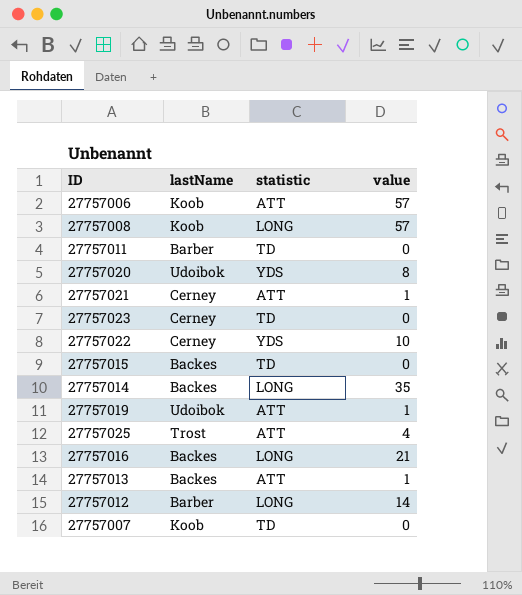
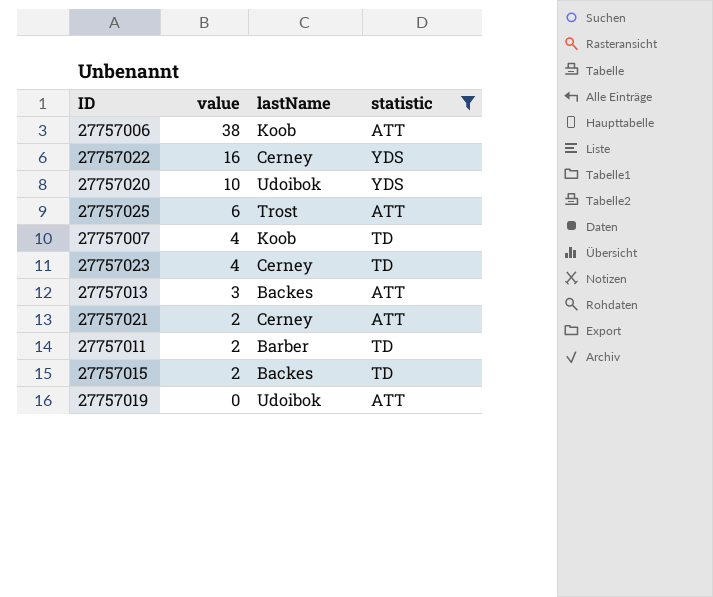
filter: none -> statistic != LONG
row order: none -> value descending
column value | position: 4 -> 2
27757006 | value: 57 -> 38
27757022 | value: 10 -> 16
27757020 | value: 8 -> 10
27757025 | value: 4 -> 6
27757007 | value: 0 -> 4
27757023 | value: 0 -> 4
27757013 | value: 1 -> 3
27757021 | value: 1 -> 2
27757011 | value: 0 -> 2
27757015 | value: 0 -> 2
27757019 | value: 1 -> 0

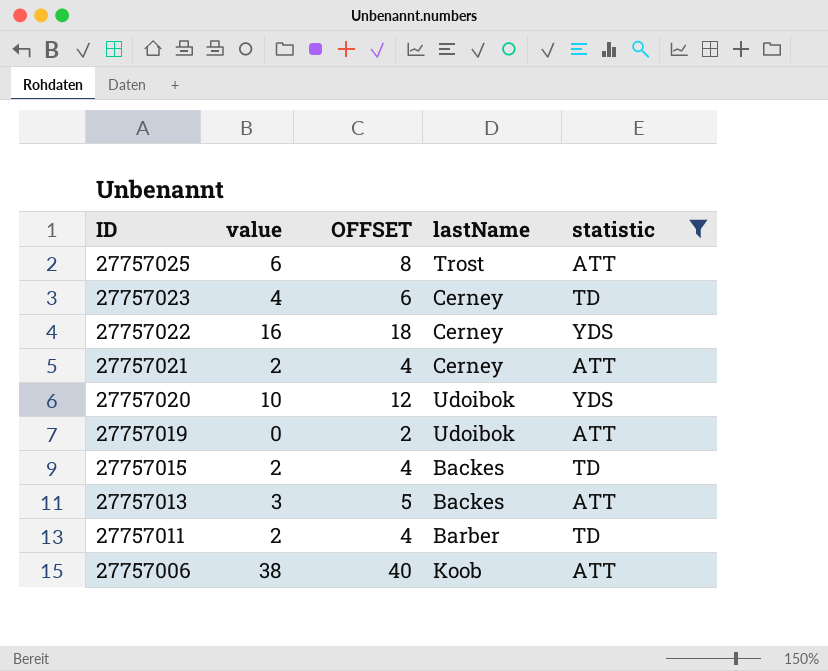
row order: value descending -> ID descending
column OFFSET | formula: none -> [value] + 2
row 27757007: 4 | Koob | TD -> none

